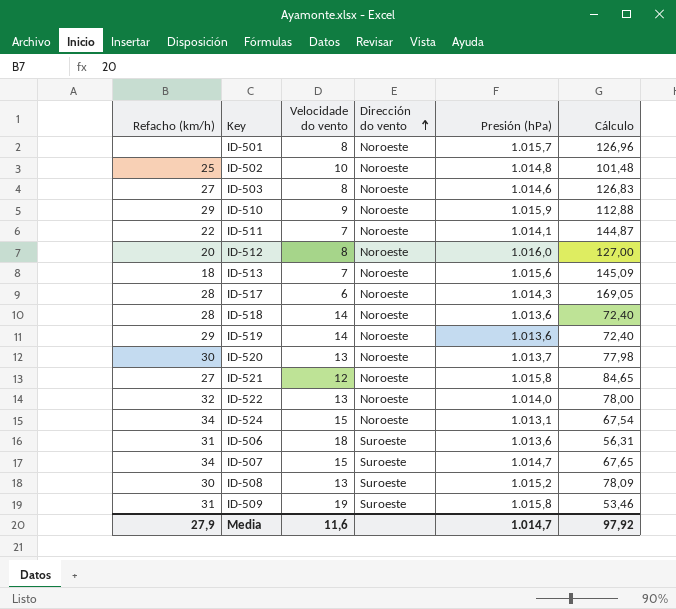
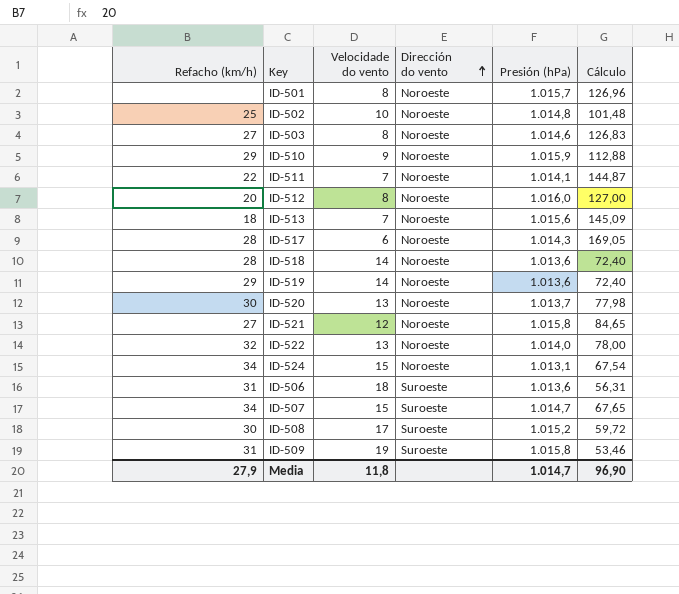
ID-508 | Velocidade do vento: 13 -> 17
ID-508 | Cálculo: 78,09 -> 59,72
Media | Velocidade do vento: 11,6 -> 11,8
Media | Cálculo: 97,92 -> 96,90

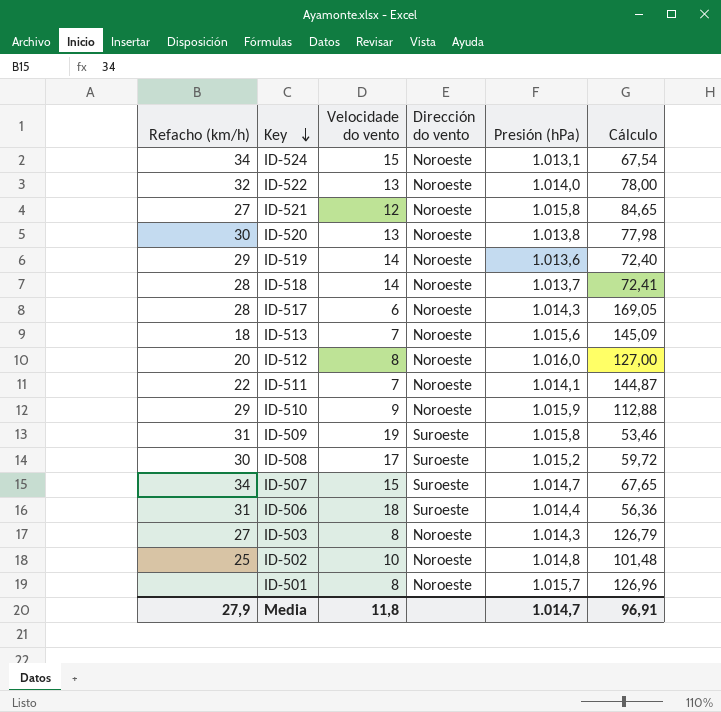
row order: Dirección do vento ascending -> Key descending
ID-520 | Presión (hPa): 1.013,7 -> 1.013,8
ID-518 | Presión (hPa): 1.013,6 -> 1.013,7
ID-518 | Cálculo: 72,40 -> 72,41
ID-506 | Presión (hPa): 1.013,6 -> 1.014,4
ID-506 | Cálculo: 56,31 -> 56,36
ID-503 | Presión (hPa): 1.014,6 -> 1.014,3
ID-503 | Cálculo: 126,83 -> 126,79
Media | Cálculo: 96,90 -> 96,91

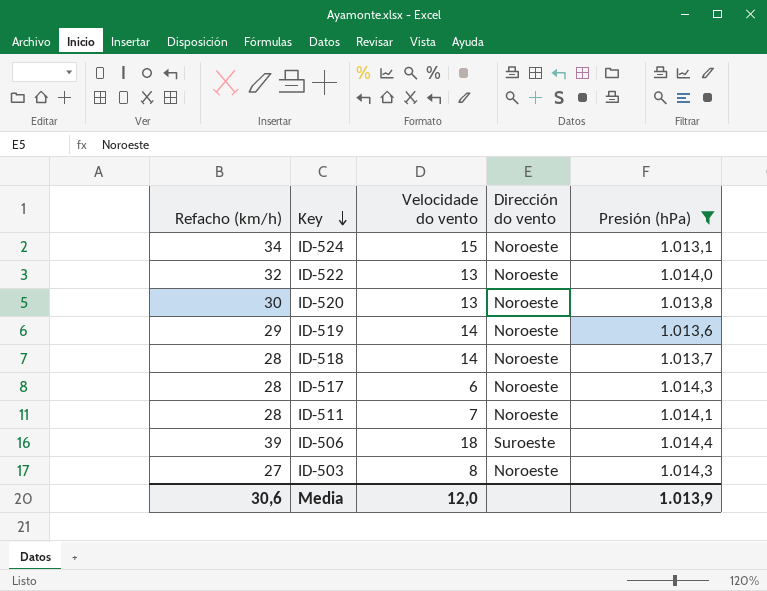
filter: none -> Presión (hPa) <= 1.014,4
column Cálculo | formula: [Presión (hPa)] / [Velocidade do vento] -> none
ID-511 | Refacho (km/h): 22 -> 28
ID-506 | Refacho (km/h): 31 -> 39
Media | Refacho (km/h): 27,9 -> 30,6
Media | Velocidade do vento: 11,8 -> 12,0
Media | Presión (hPa): 1.014,7 -> 1.013,9

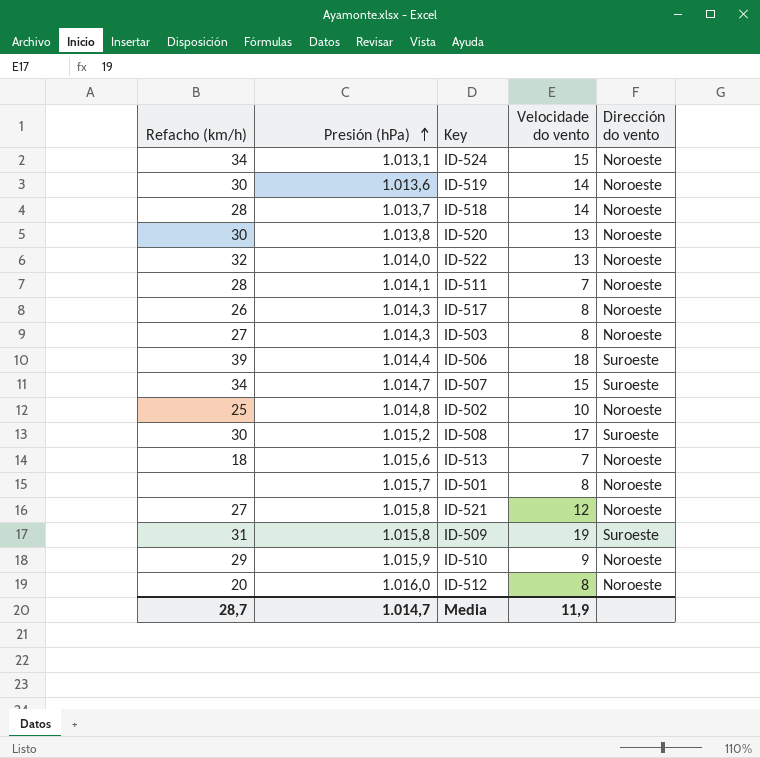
filter: Presión (hPa) <= 1.014,4 -> none
row order: Key descending -> Presión (hPa) ascending
column Presión (hPa) | position: 5 -> 2
ID-519 | Refacho (km/h): 29 -> 30
ID-517 | Refacho (km/h): 28 -> 26
ID-517 | Velocidade do vento: 6 -> 8
Media | Refacho (km/h): 30,6 -> 28,7
Media | Presión (hPa): 1.013,9 -> 1.014,7
Media | Velocidade do vento: 12,0 -> 11,9

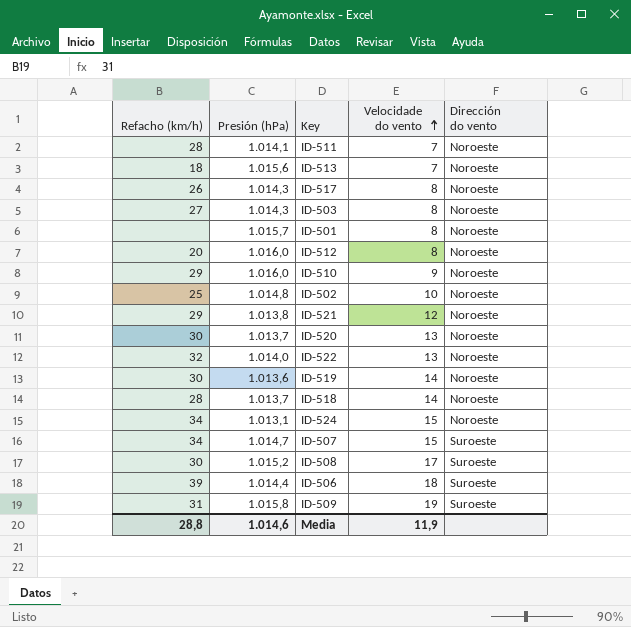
row order: Presión (hPa) ascending -> Velocidade do vento ascending
ID-510 | Presión (hPa): 1.015,9 -> 1.016,0
ID-521 | Refacho (km/h): 27 -> 29
ID-521 | Presión (hPa): 1.015,8 -> 1.013,8
ID-520 | Presión (hPa): 1.013,8 -> 1.013,7
Media | Refacho (km/h): 28,7 -> 28,8
Media | Presión (hPa): 1.014,7 -> 1.014,6

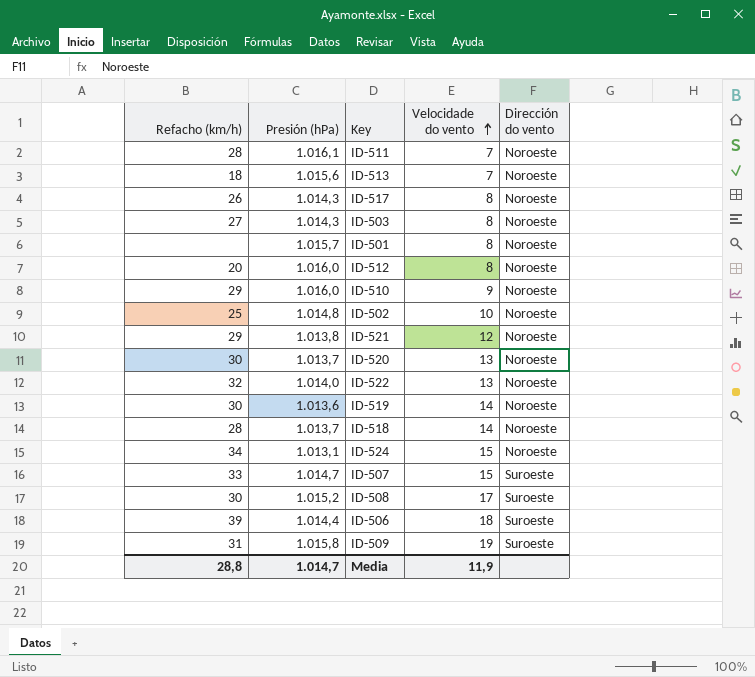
ID-511 | Presión (hPa): 1.014,1 -> 1.016,1
ID-507 | Refacho (km/h): 34 -> 33
Media | Presión (hPa): 1.014,6 -> 1.014,7

